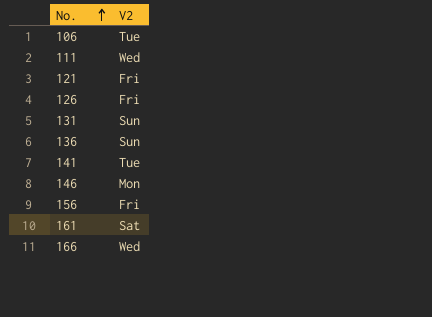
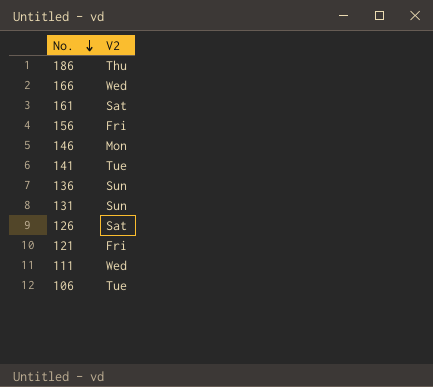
row order: No. ascending -> No. descending
row 186: none -> Thu
126 | V2: Fri -> Sat

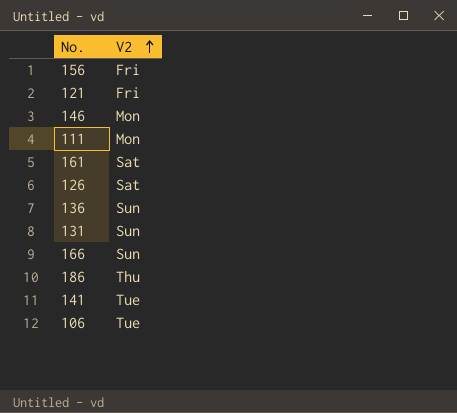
row order: No. descending -> V2 ascending
111 | V2: Wed -> Mon
166 | V2: Wed -> Sun

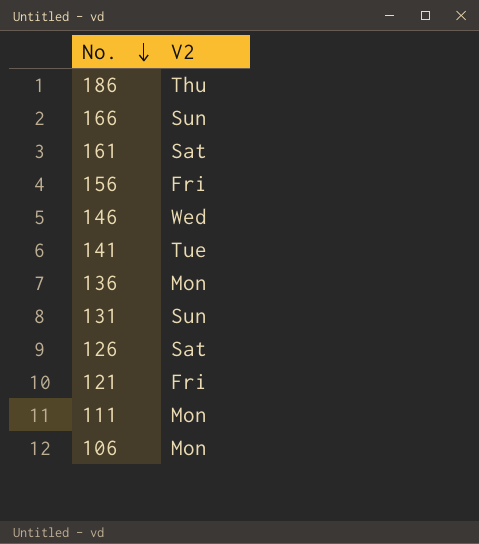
row order: V2 ascending -> No. descending
146 | V2: Mon -> Wed
136 | V2: Sun -> Mon
106 | V2: Tue -> Mon

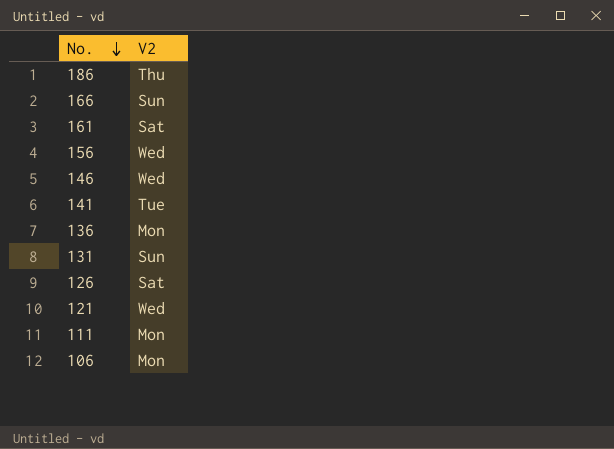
156 | V2: Fri -> Wed
121 | V2: Fri -> Wed

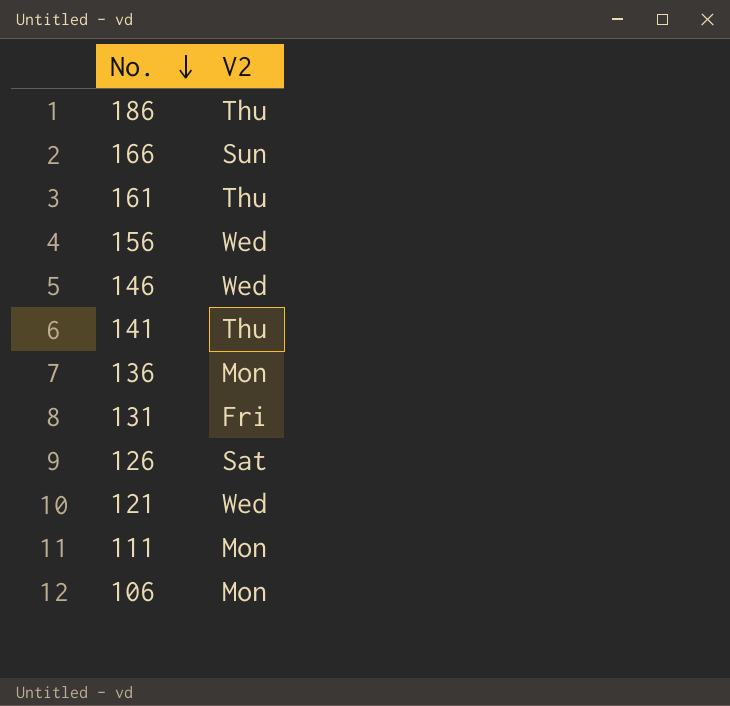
161 | V2: Sat -> Thu
141 | V2: Tue -> Thu
131 | V2: Sun -> Fri

